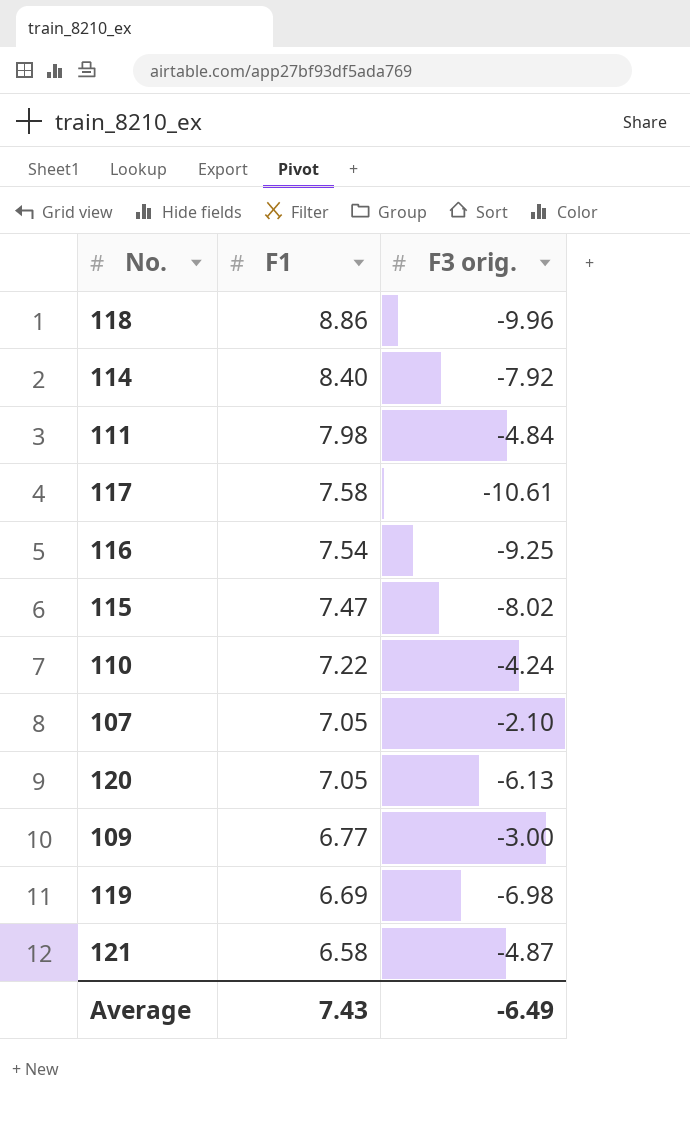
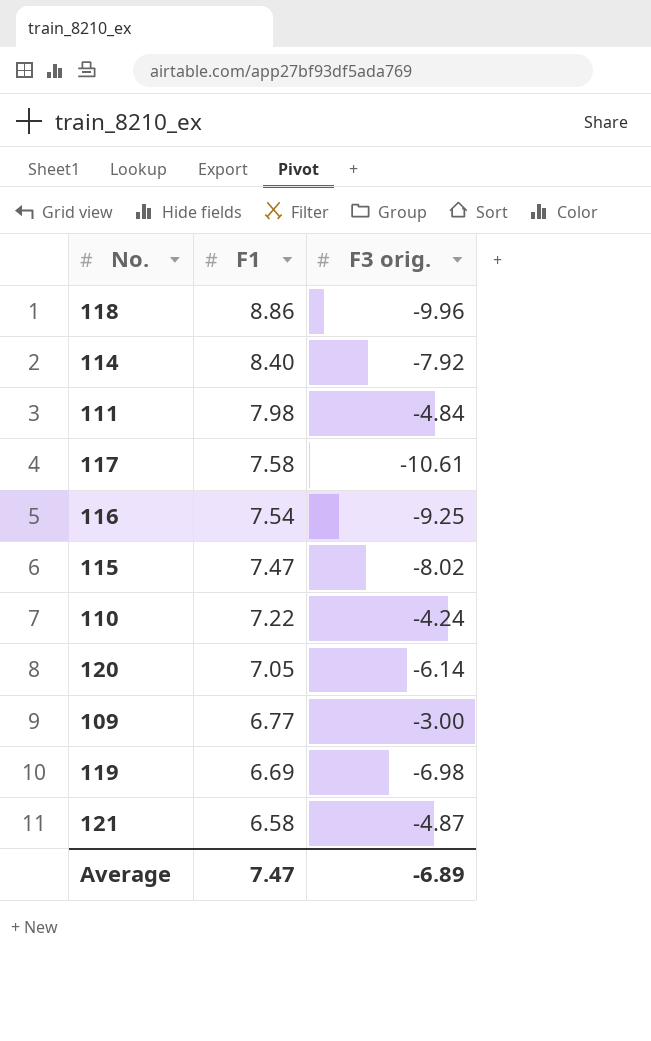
row 107: 7.05 | -2.10 -> none
120 | F3 orig.: -6.13 -> -6.14
Average | F1: 7.43 -> 7.47
Average | F3 orig.: -6.49 -> -6.89

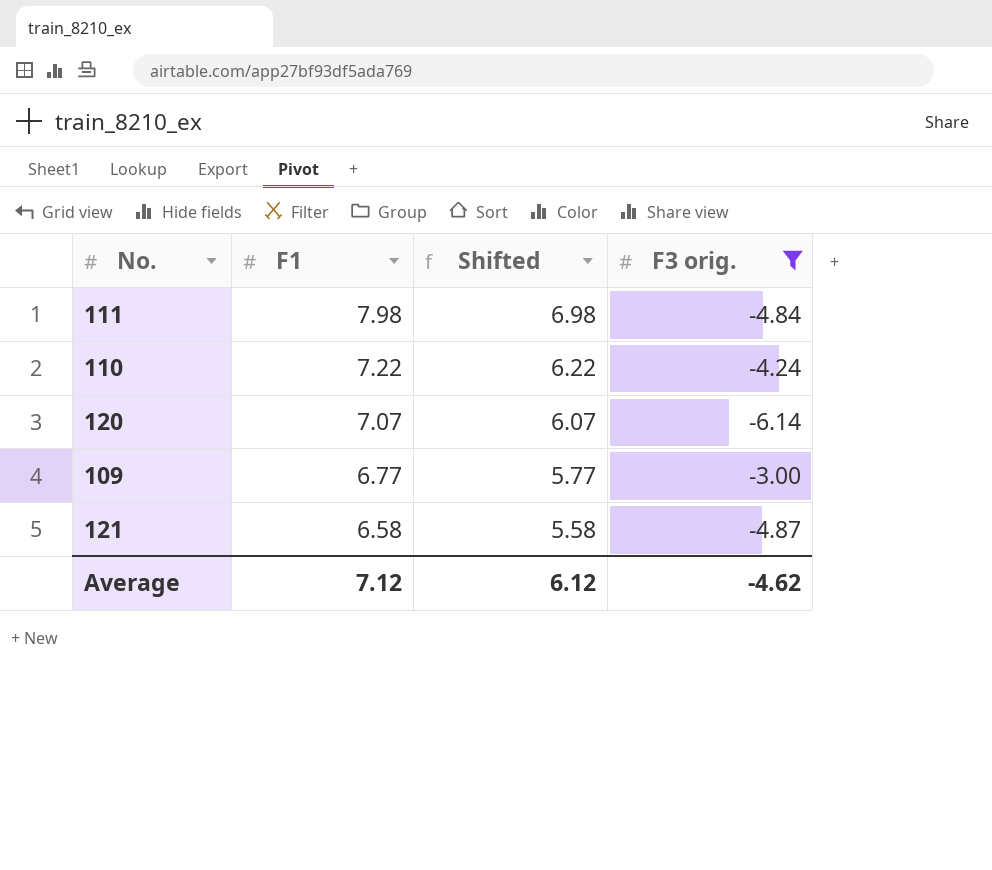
filter: none -> F3 orig. >= -6.14
column Shifted | formula: none -> [F1] - 1
120 | F1: 7.05 -> 7.07
Average | F1: 7.47 -> 7.12
Average | F3 orig.: -6.89 -> -4.62

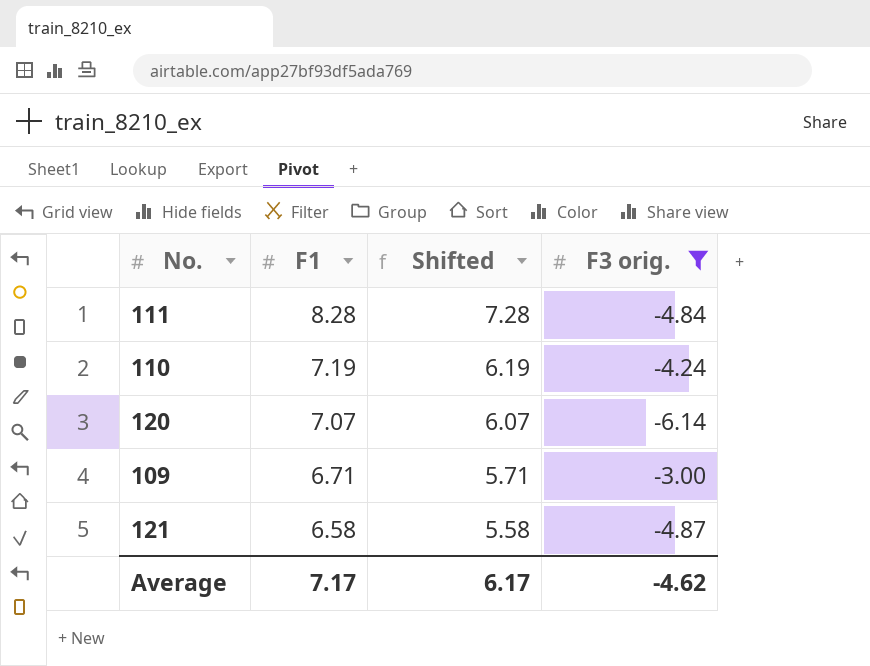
111 | F1: 7.98 -> 8.28
111 | Shifted: 6.98 -> 7.28
110 | F1: 7.22 -> 7.19
110 | Shifted: 6.22 -> 6.19
109 | F1: 6.77 -> 6.71
109 | Shifted: 5.77 -> 5.71
Average | F1: 7.12 -> 7.17
Average | Shifted: 6.12 -> 6.17

